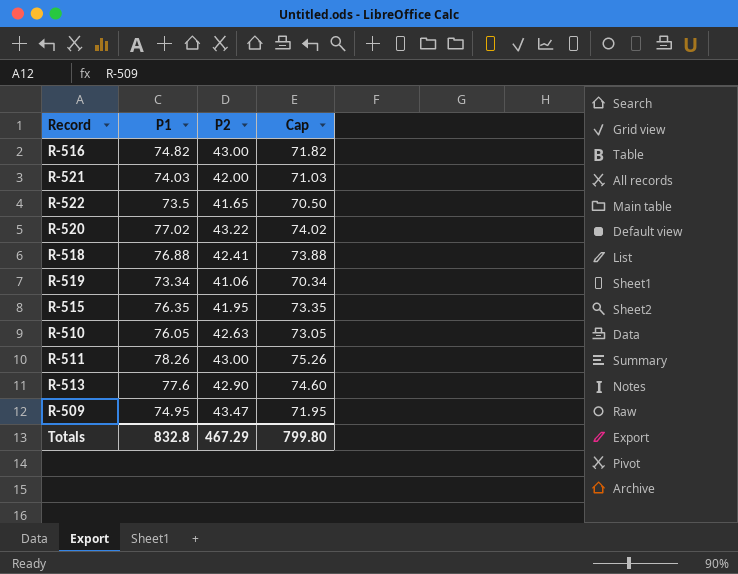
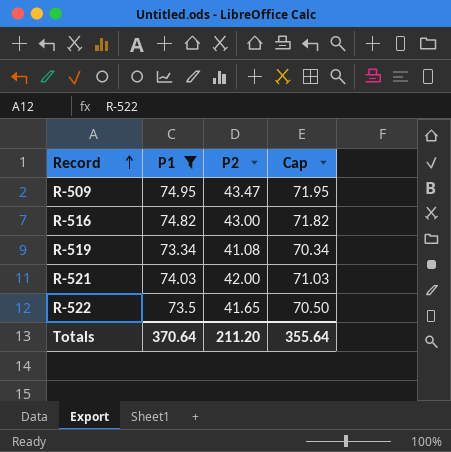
filter: none -> P1 <= 74.95
row order: none -> Record ascending
R-519 | P2: 41.06 -> 41.08
Totals | P1: 832.8 -> 370.64
Totals | P2: 467.29 -> 211.20
Totals | Cap: 799.80 -> 355.64

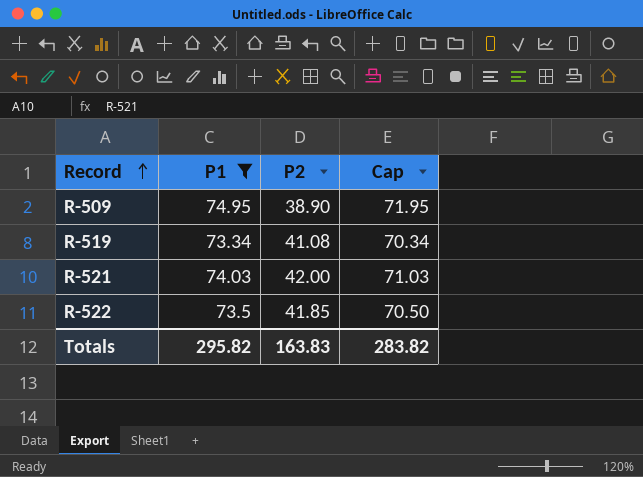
row R-516: 74.82 | 43.00 | 71.82 -> none
R-509 | P2: 43.47 -> 38.90
R-522 | P2: 41.65 -> 41.85
Totals | P1: 370.64 -> 295.82
Totals | P2: 211.20 -> 163.83
Totals | Cap: 355.64 -> 283.82

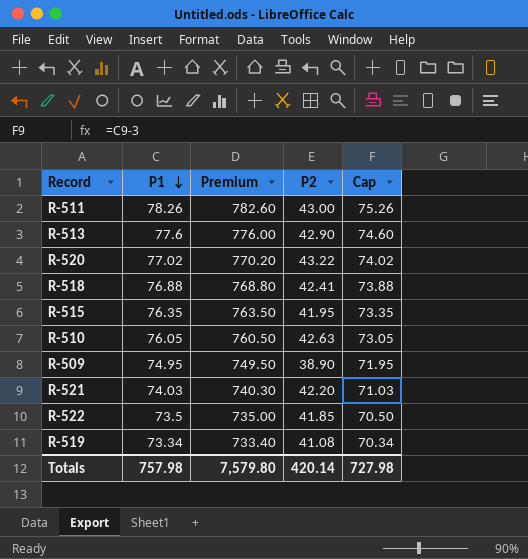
filter: P1 <= 74.95 -> none
row order: Record ascending -> P1 descending
column Premium | formula: none -> [P1] * 10
R-521 | P2: 42.00 -> 42.20
Totals | P1: 295.82 -> 757.98
Totals | P2: 163.83 -> 420.14
Totals | Cap: 283.82 -> 727.98

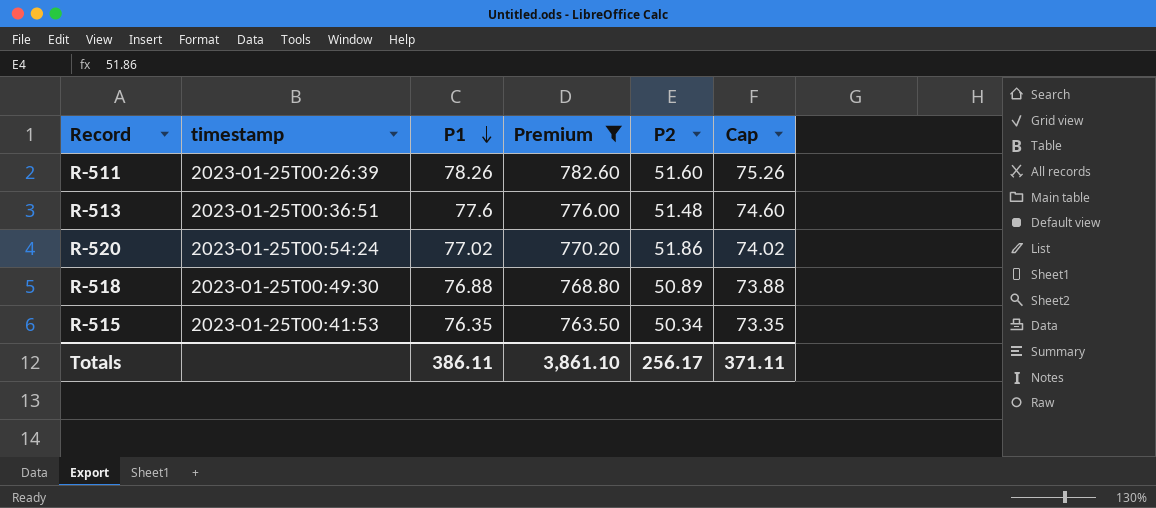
filter: none -> Premium >= 763.50
column timestamp | position: none -> 2
R-511 | P2: 43.00 -> 51.60
R-513 | P2: 42.90 -> 51.48
R-520 | P2: 43.22 -> 51.86
R-518 | P2: 42.41 -> 50.89
R-515 | P2: 41.95 -> 50.34
Totals | P1: 757.98 -> 386.11
Totals | Premium: 7,579.80 -> 3,861.10
Totals | P2: 420.14 -> 256.17
Totals | Cap: 727.98 -> 371.11

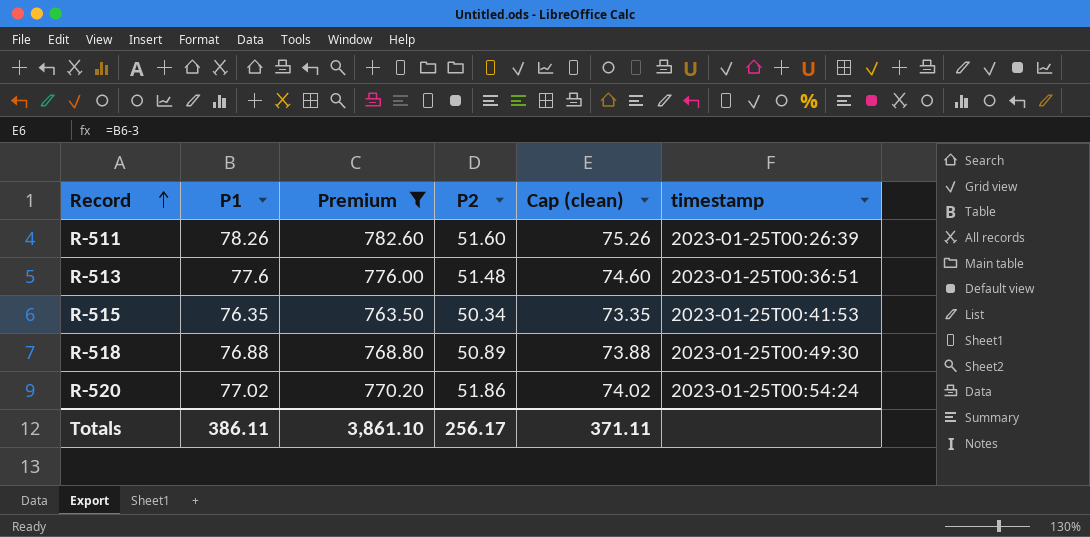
row order: P1 descending -> Record ascending
column name: Cap -> Cap (clean)
column timestamp | position: 2 -> 6

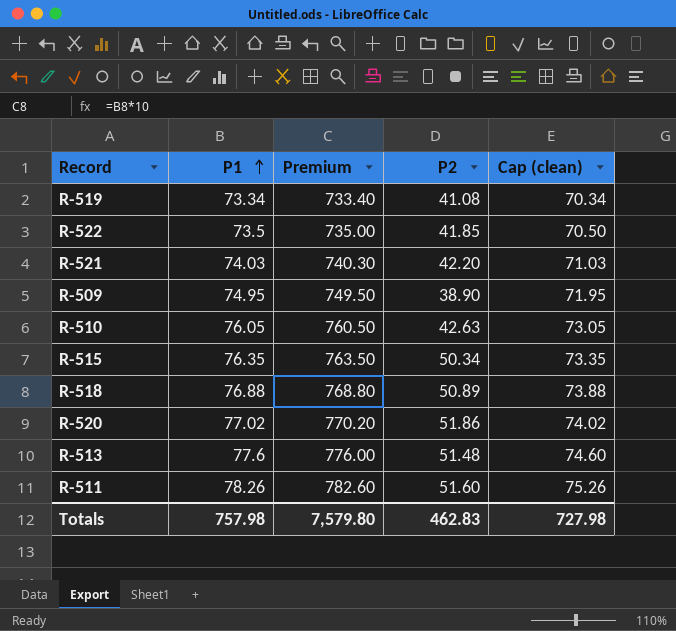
filter: Premium >= 763.50 -> none
row order: Record ascending -> P1 ascending
column timestamp | position: 6 -> none
Totals | P1: 386.11 -> 757.98
Totals | Premium: 3,861.10 -> 7,579.80
Totals | P2: 256.17 -> 462.83
Totals | Cap (clean): 371.11 -> 727.98

